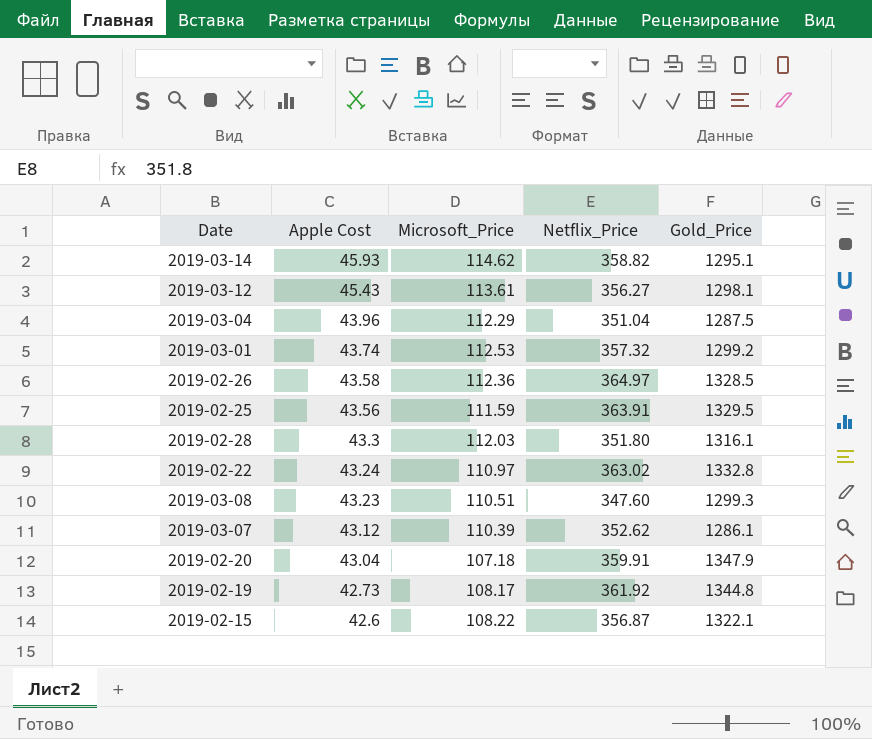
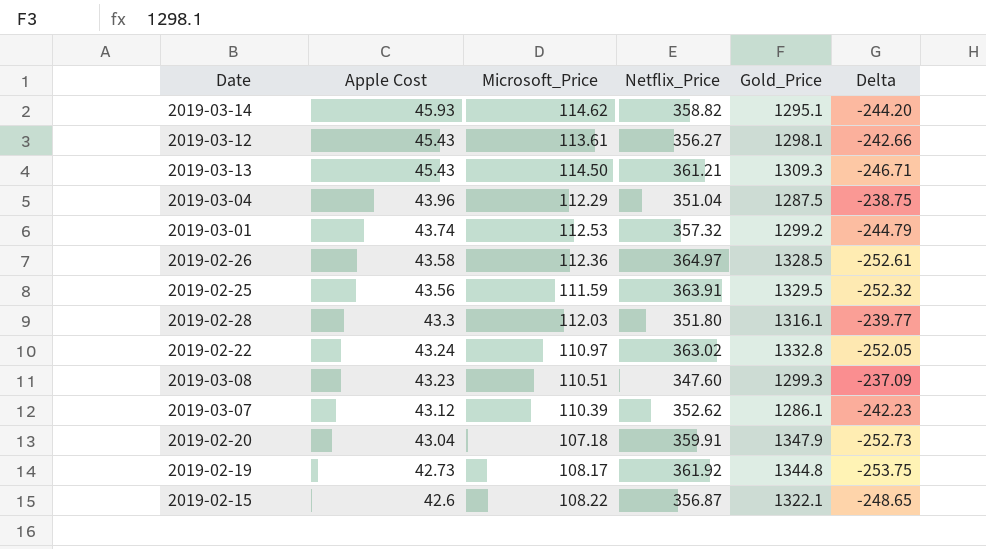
column Delta | formula: none -> [Microsoft_Price] - [Netflix_Price]
row 2019-03-13: none -> 45.43 | 114.50 | 361.21 | 1309.3 | -246.71

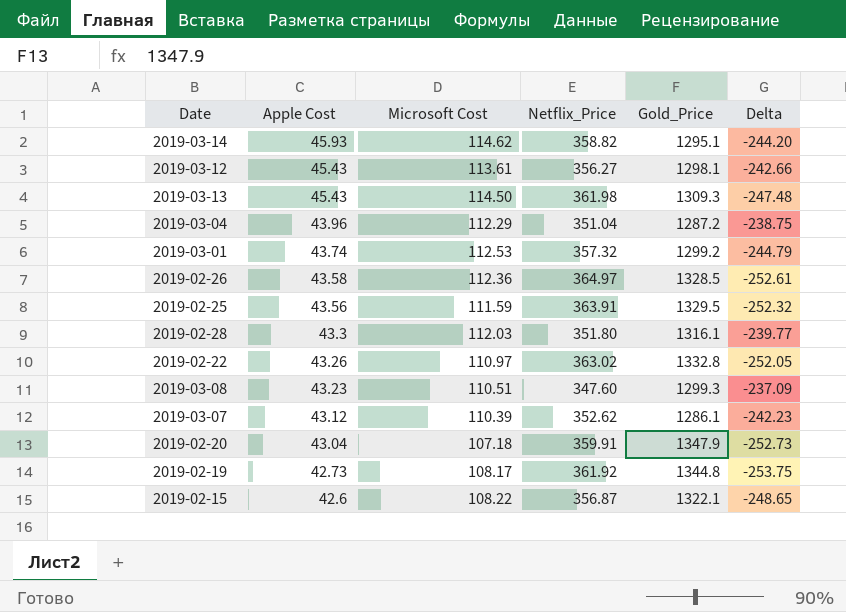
column name: Microsoft_Price -> Microsoft Cost
2019-03-13 | Netflix_Price: 361.21 -> 361.98
2019-03-13 | Delta: -246.71 -> -247.48
2019-03-04 | Gold_Price: 1287.5 -> 1287.2
2019-02-22 | Apple Cost: 43.24 -> 43.26

